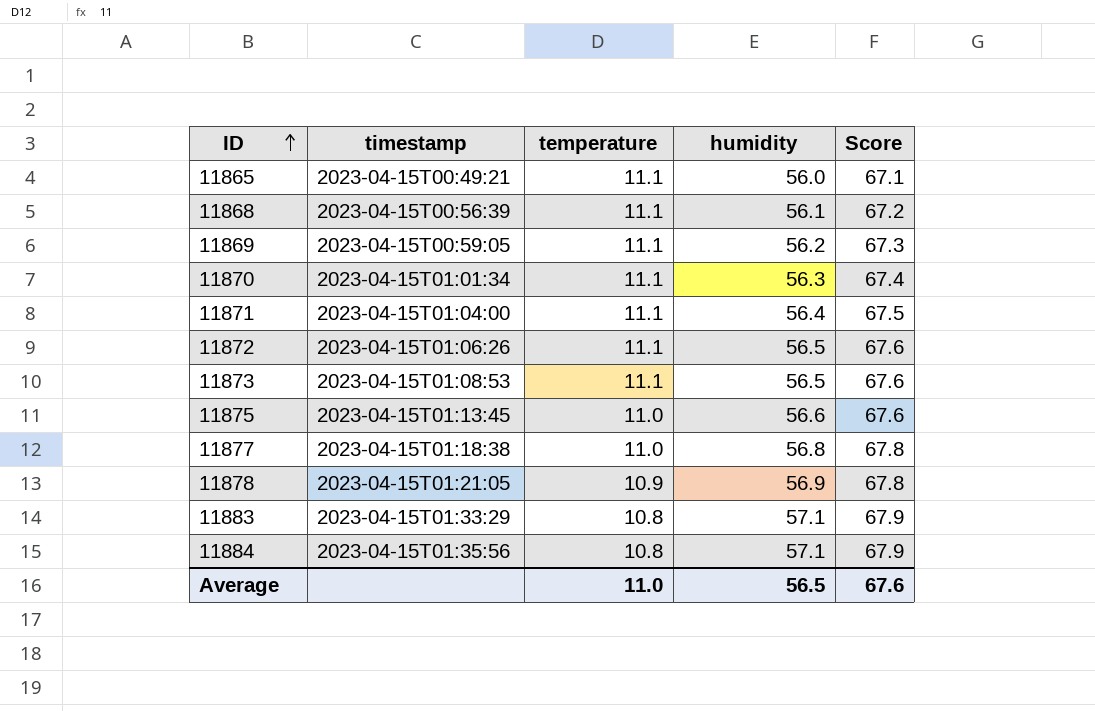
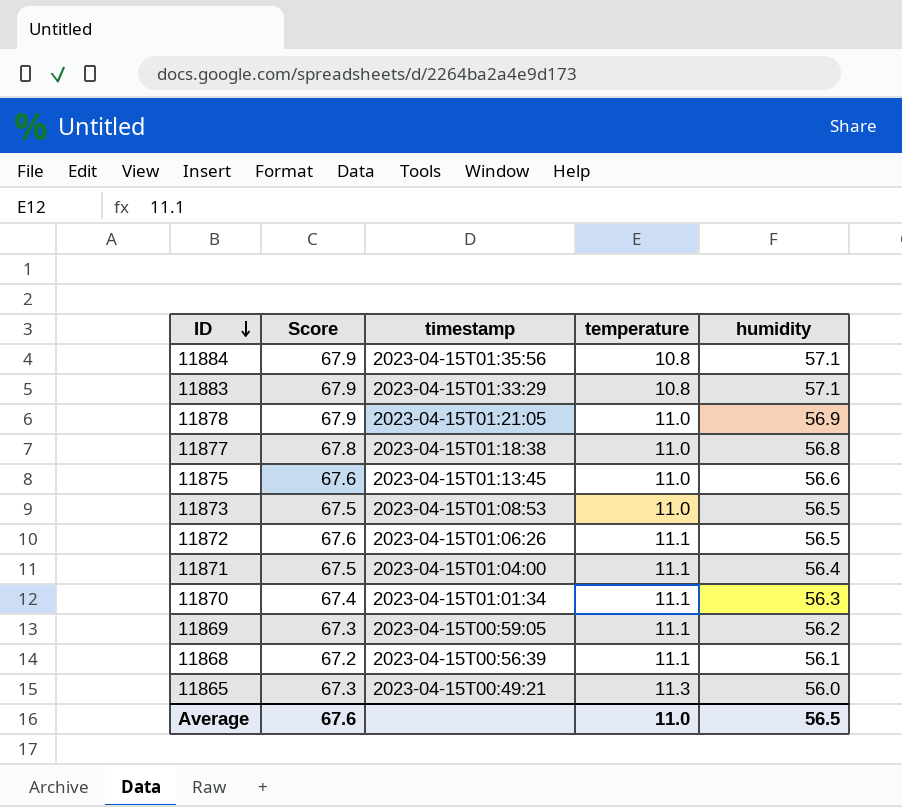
row order: ID ascending -> ID descending
column Score | position: 5 -> 2
11878 | Score: 67.8 -> 67.9
11878 | temperature: 10.9 -> 11.0
11873 | Score: 67.6 -> 67.5
11873 | temperature: 11.1 -> 11.0
11865 | Score: 67.1 -> 67.3
11865 | temperature: 11.1 -> 11.3

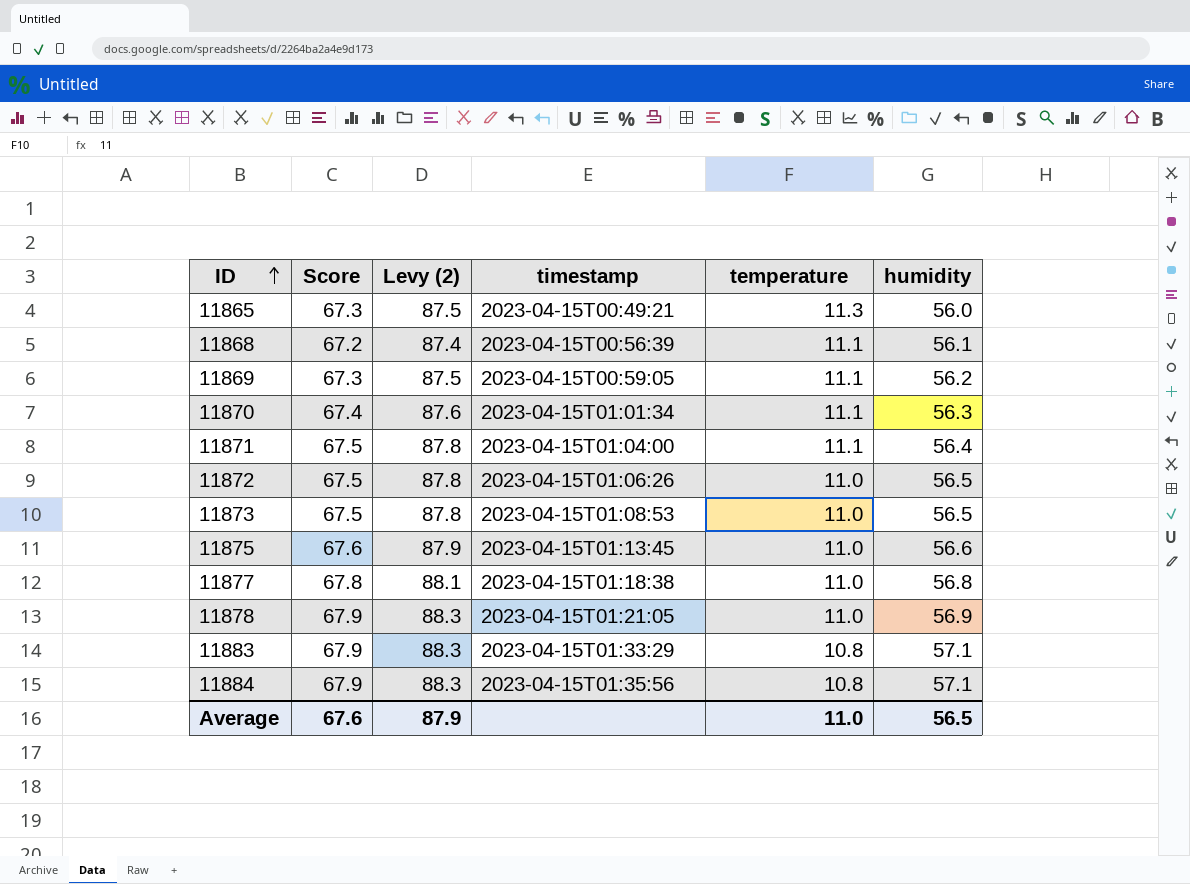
row order: ID descending -> ID ascending
column Levy (2) | formula: none -> [Score] * 1.3
11872 | Score: 67.6 -> 67.5
11872 | temperature: 11.1 -> 11.0

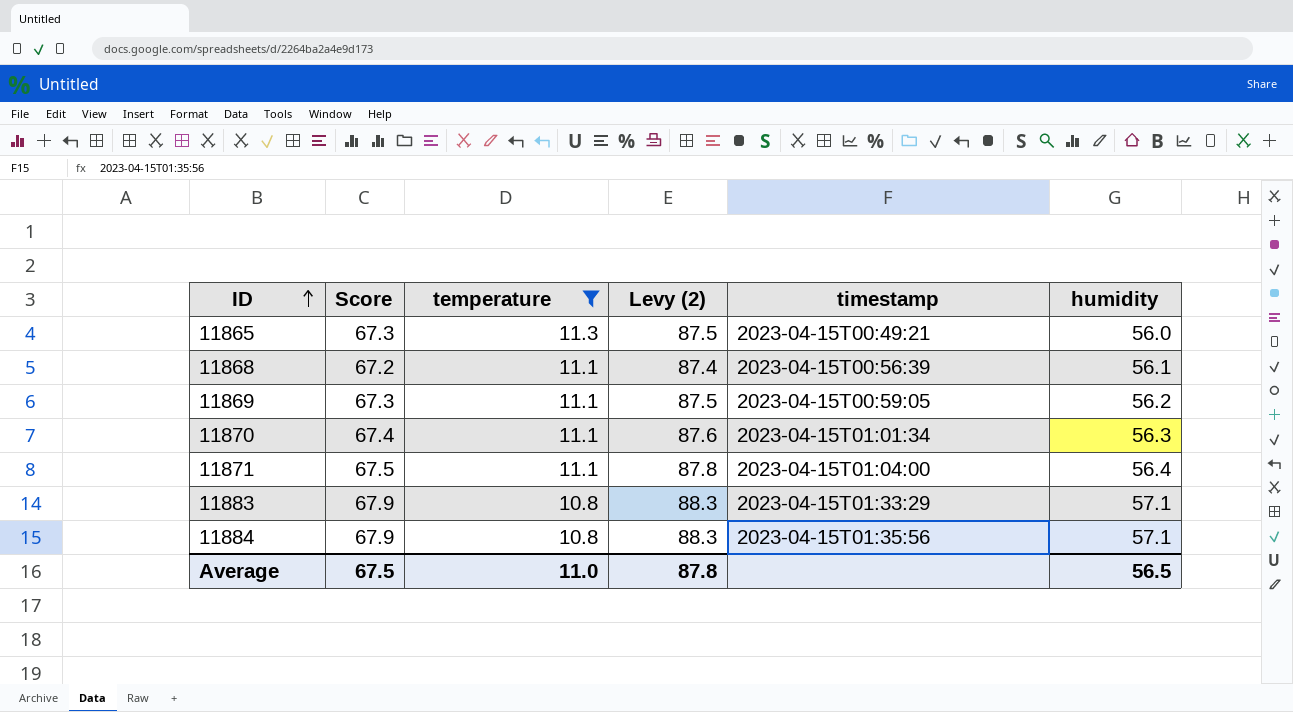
filter: none -> temperature != 11.0
column temperature | position: 5 -> 3
Average | Score: 67.6 -> 67.5
Average | Levy (2): 87.9 -> 87.8

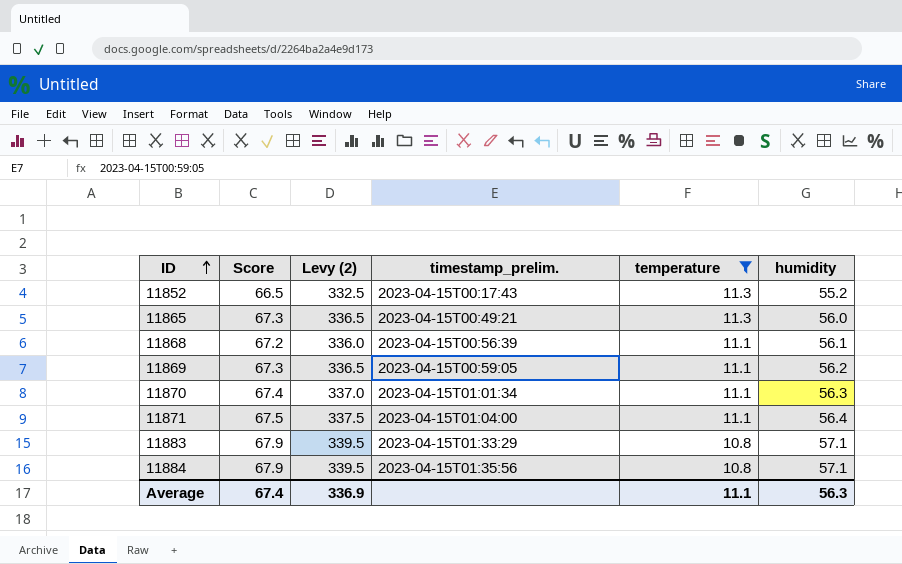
column Levy (2) | formula: [Score] * 1.3 -> [Score] * 5
column name: timestamp -> timestamp_prelim.
column temperature | position: 3 -> 5
row 11852: none -> 66.5 | 332.5 | 2023-04-15T00:17:43 | 11.3 | 55.2
Average | Score: 67.5 -> 67.4
Average | Levy (2): 87.8 -> 336.9
Average | temperature: 11.0 -> 11.1
Average | humidity: 56.5 -> 56.3

